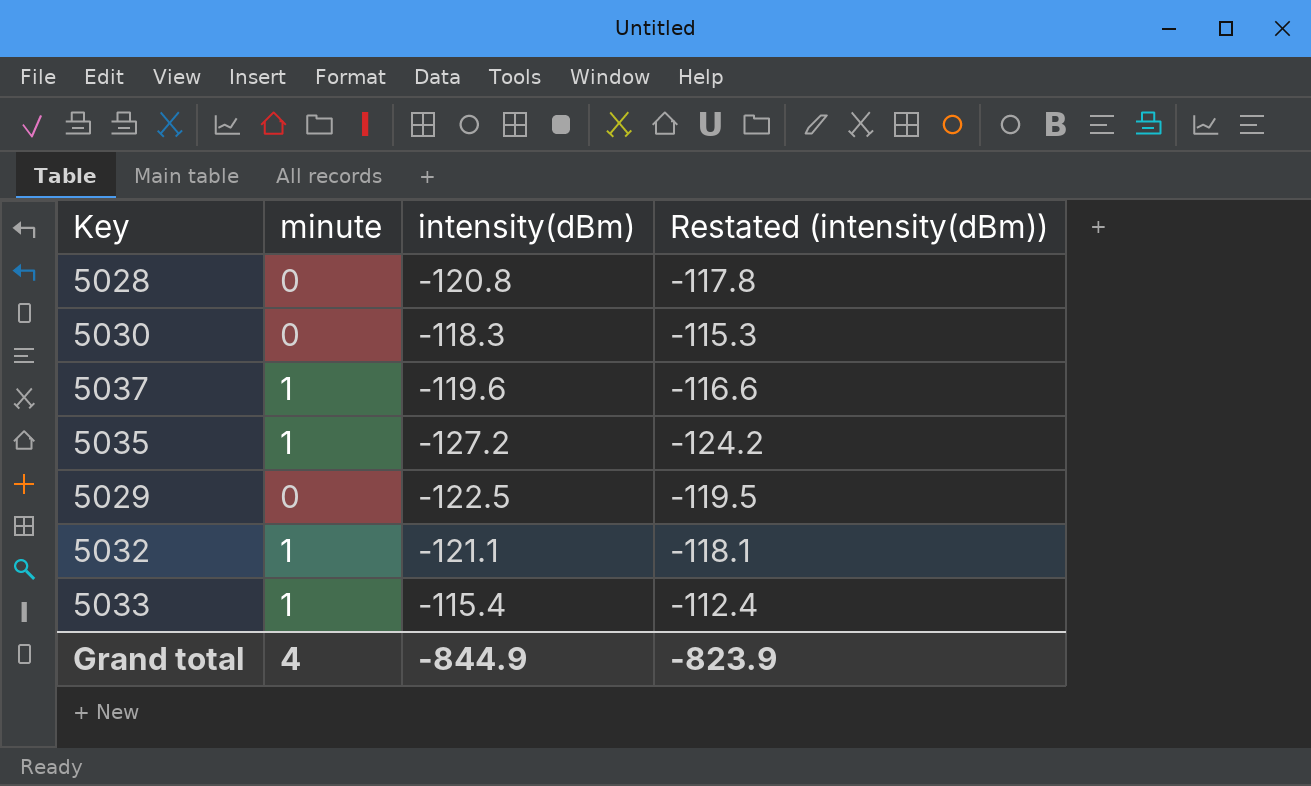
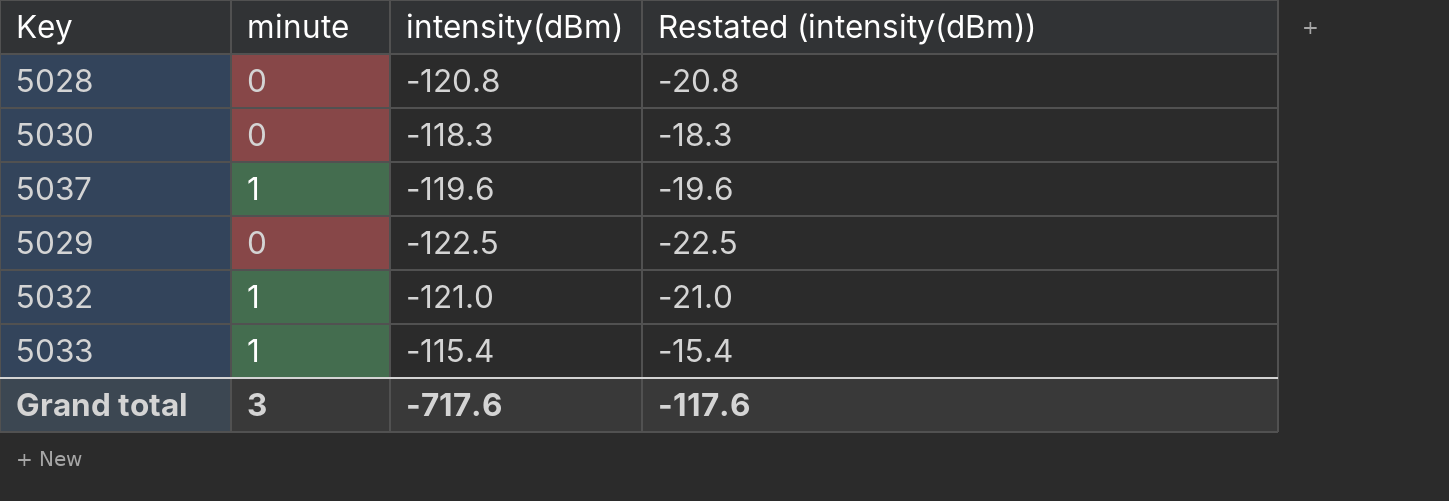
column Restated (intensity(dBm)) | formula: [intensity(dBm)] + 3 -> [intensity(dBm)] + 100
row 5035: 1 | -127.2 | -124.2 -> none
5032 | intensity(dBm): -121.1 -> -121.0
Grand total | minute: 4 -> 3
Grand total | intensity(dBm): -844.9 -> -717.6
Grand total | Restated (intensity(dBm)): -823.9 -> -117.6

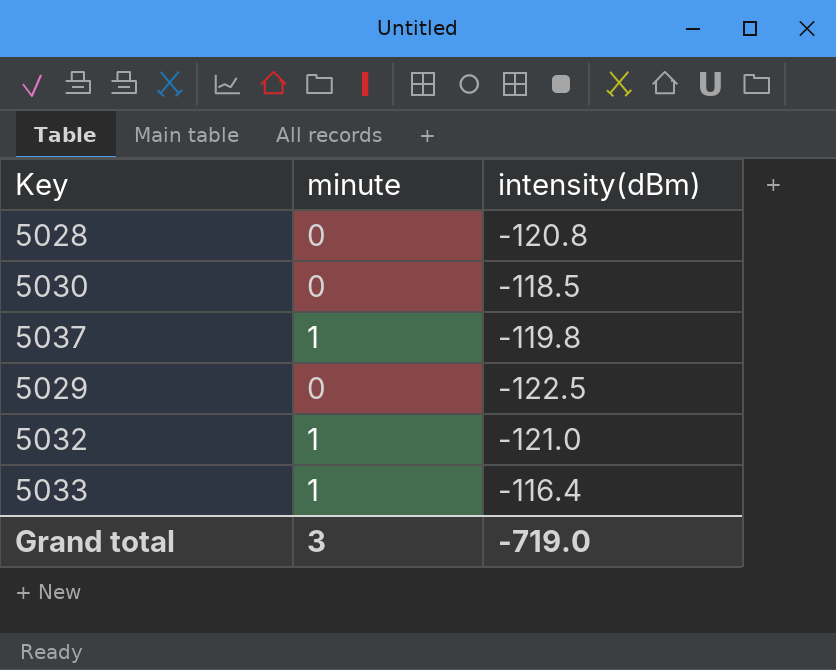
column Restated (intensity(dBm)) | formula: [intensity(dBm)] + 100 -> none
5030 | intensity(dBm): -118.3 -> -118.5
5037 | intensity(dBm): -119.6 -> -119.8
5033 | intensity(dBm): -115.4 -> -116.4
Grand total | intensity(dBm): -717.6 -> -719.0

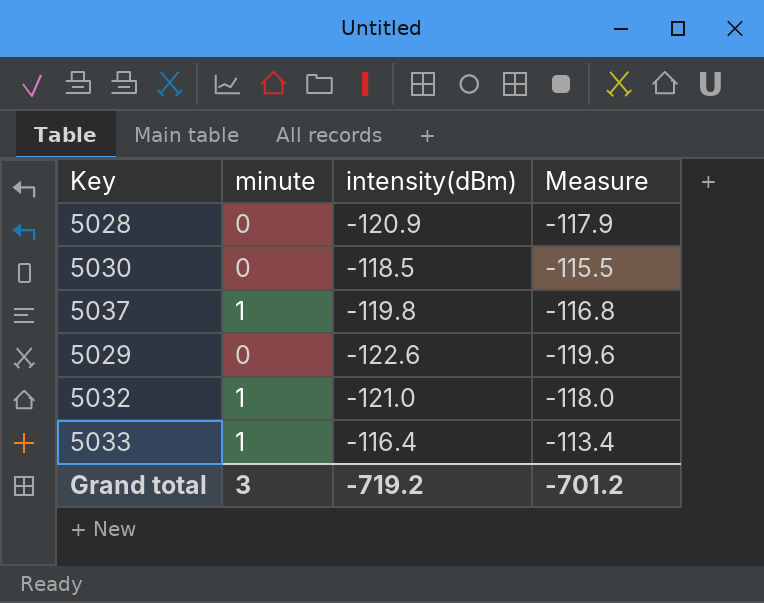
column Measure | formula: none -> [intensity(dBm)] + 3
5028 | intensity(dBm): -120.8 -> -120.9
5029 | intensity(dBm): -122.5 -> -122.6
Grand total | intensity(dBm): -719.0 -> -719.2

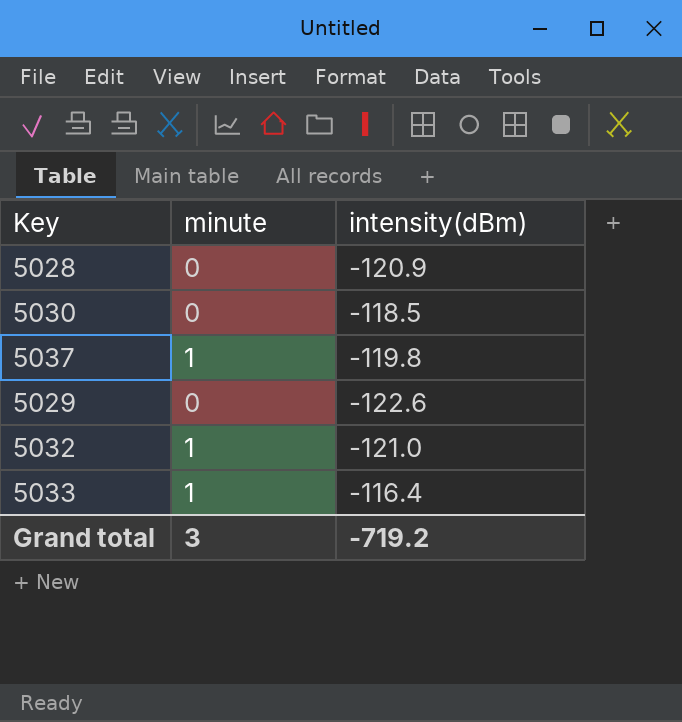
column Measure | formula: [intensity(dBm)] + 3 -> none

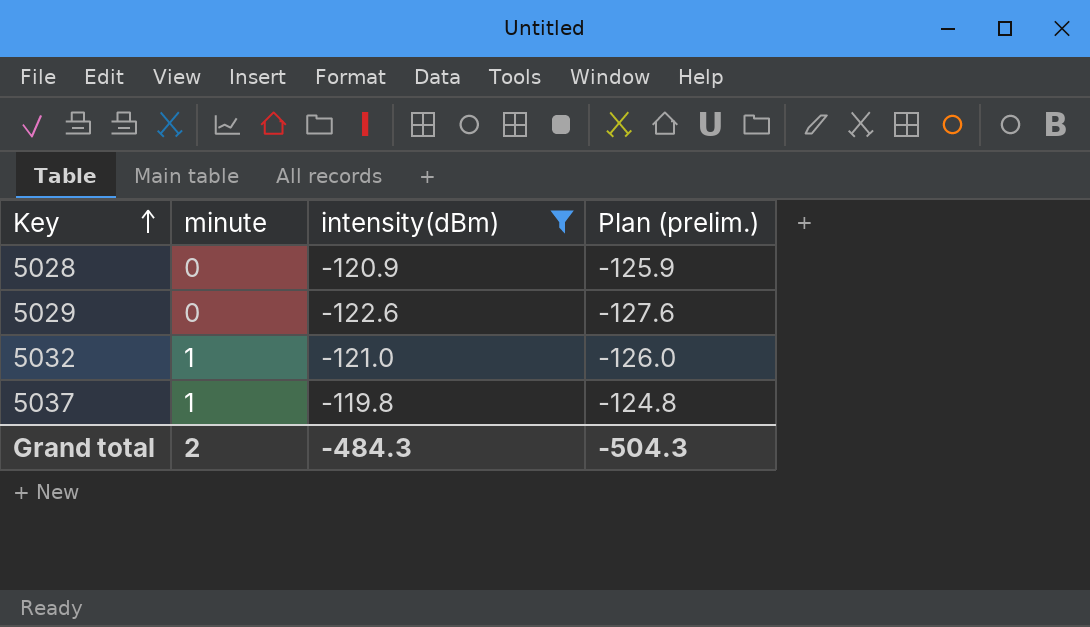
filter: none -> intensity(dBm) <= -119.8
row order: none -> Key ascending
column Plan (prelim.) | formula: none -> [intensity(dBm)] - 5
Grand total | minute: 3 -> 2
Grand total | intensity(dBm): -719.2 -> -484.3

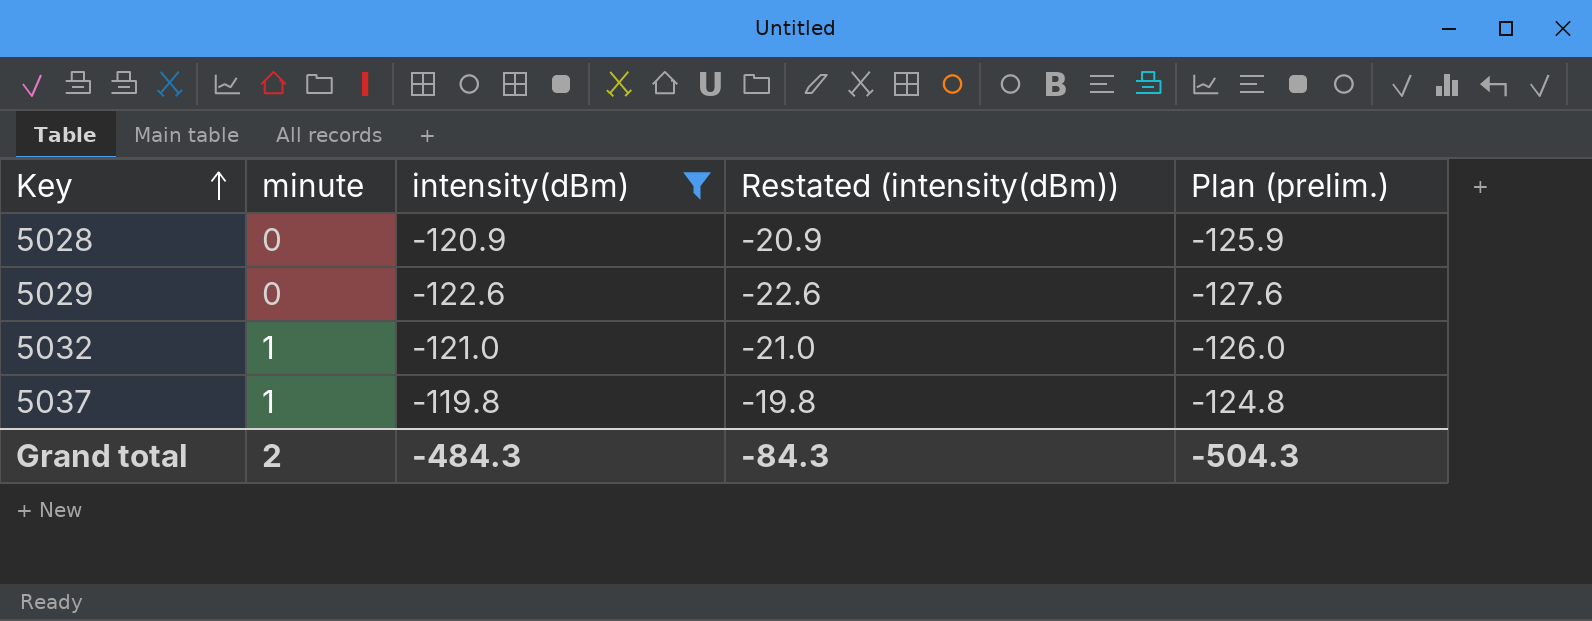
column Restated (intensity(dBm)) | formula: none -> [intensity(dBm)] + 100

